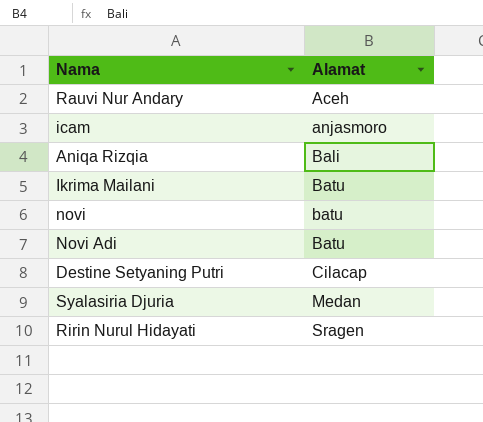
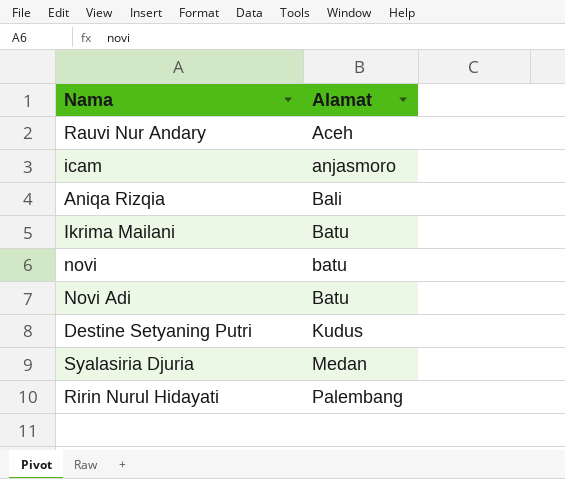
Destine Setyaning Putri | Alamat: Cilacap -> Kudus
Ririn Nurul Hidayati | Alamat: Sragen -> Palembang

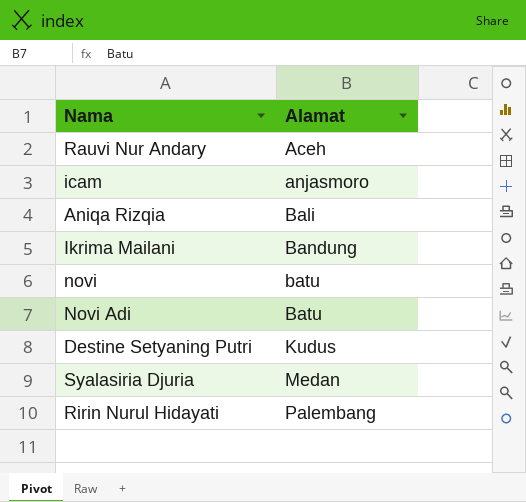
Ikrima Mailani | Alamat: Batu -> Bandung

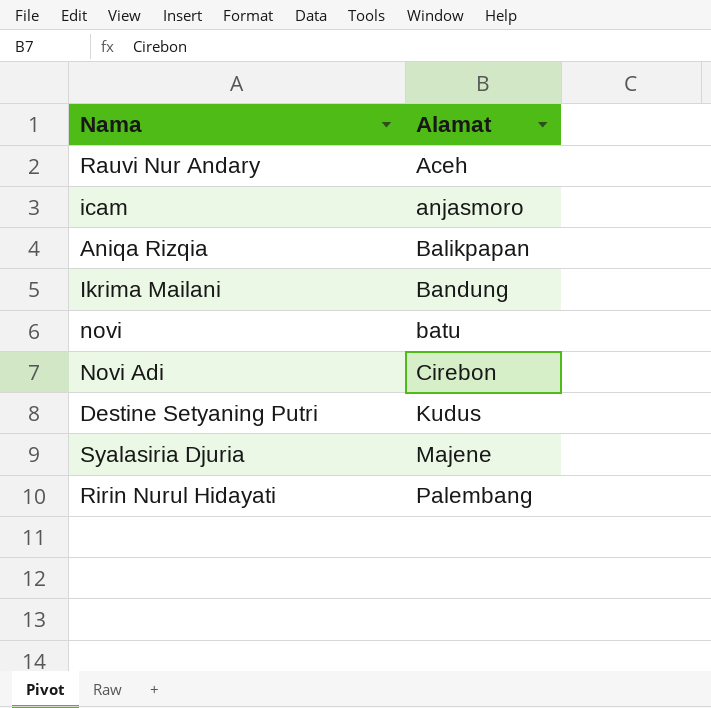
Aniqa Rizqia | Alamat: Bali -> Balikpapan
Novi Adi | Alamat: Batu -> Cirebon
Syalasiria Djuria | Alamat: Medan -> Majene

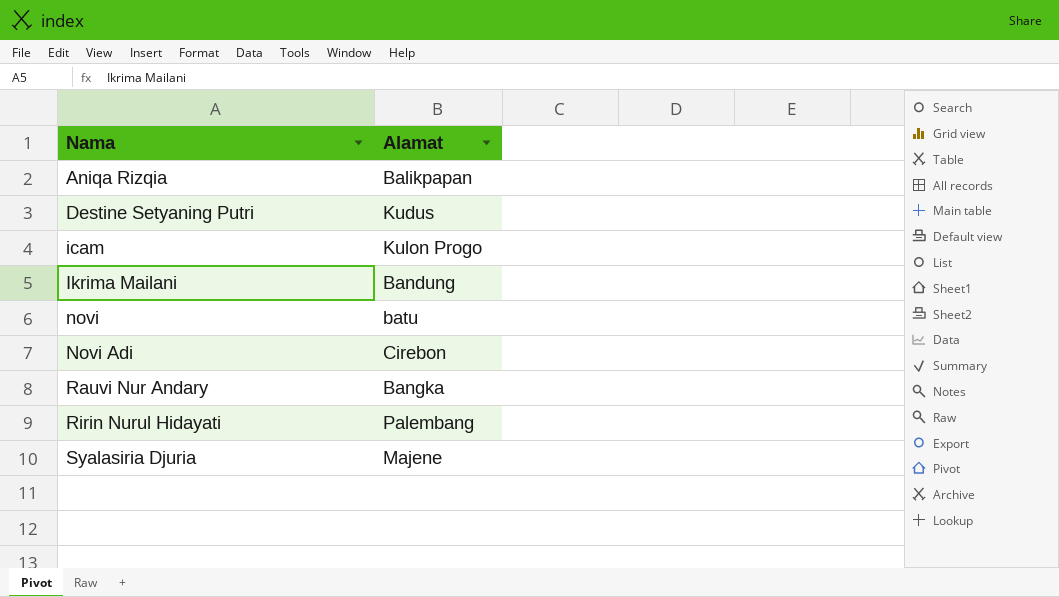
row order: Alamat ascending -> Nama ascending
icam | Alamat: anjasmoro -> Kulon Progo
Rauvi Nur Andary | Alamat: Aceh -> Bangka

